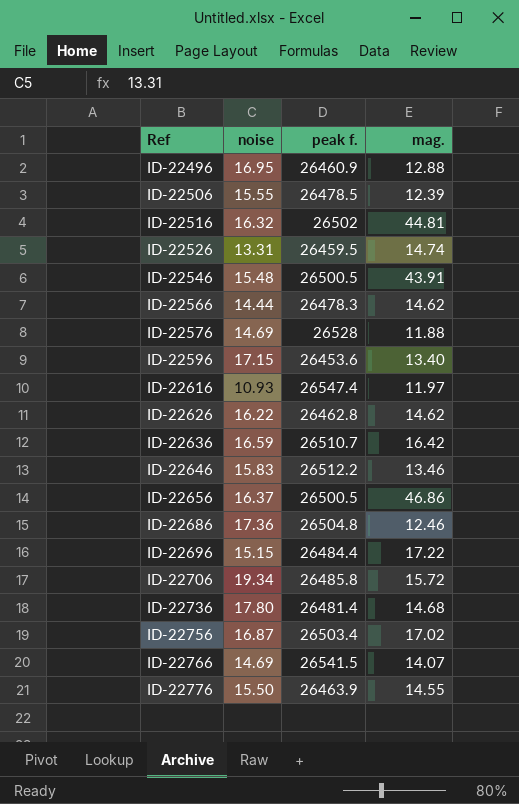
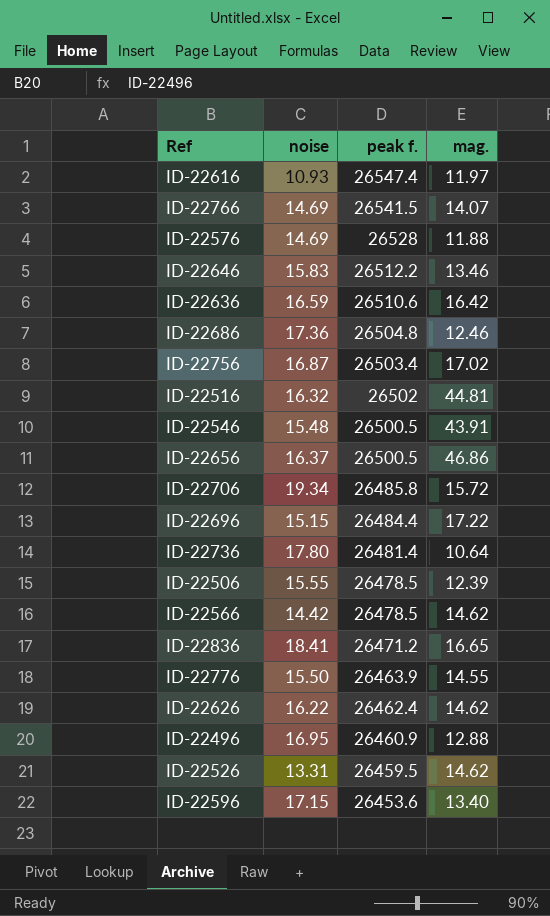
row order: Ref ascending -> peak f. descending
ID-22636 | peak f.: 26510.7 -> 26510.6
ID-22736 | mag.: 14.68 -> 10.64
ID-22566 | noise: 14.44 -> 14.42
ID-22566 | peak f.: 26478.3 -> 26478.5
row ID-22836: none -> 18.41 | 26471.2 | 16.65
ID-22626 | peak f.: 26462.8 -> 26462.4
ID-22526 | mag.: 14.74 -> 14.62

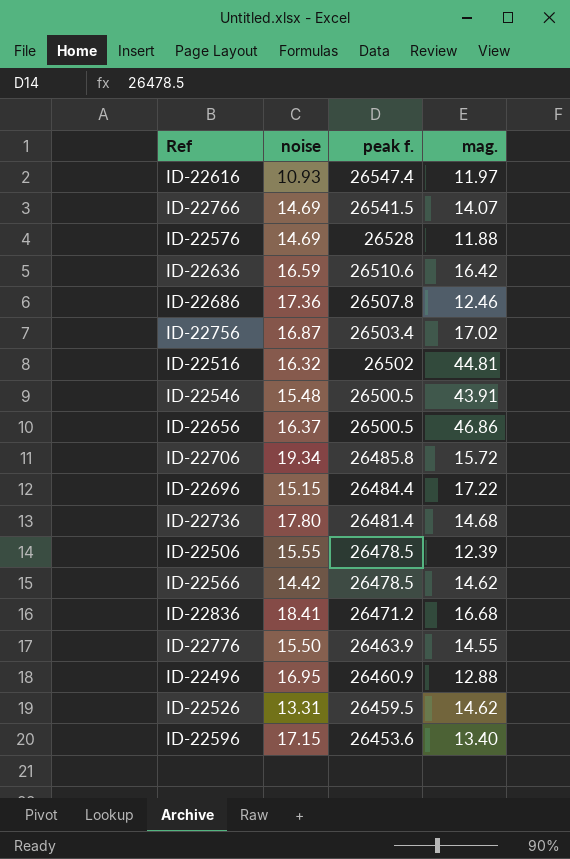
row ID-22646: 15.83 | 26512.2 | 13.46 -> none
row ID-22626: 16.22 | 26462.4 | 14.62 -> none
ID-22686 | peak f.: 26504.8 -> 26507.8
ID-22736 | mag.: 10.64 -> 14.68
ID-22836 | mag.: 16.65 -> 16.68

